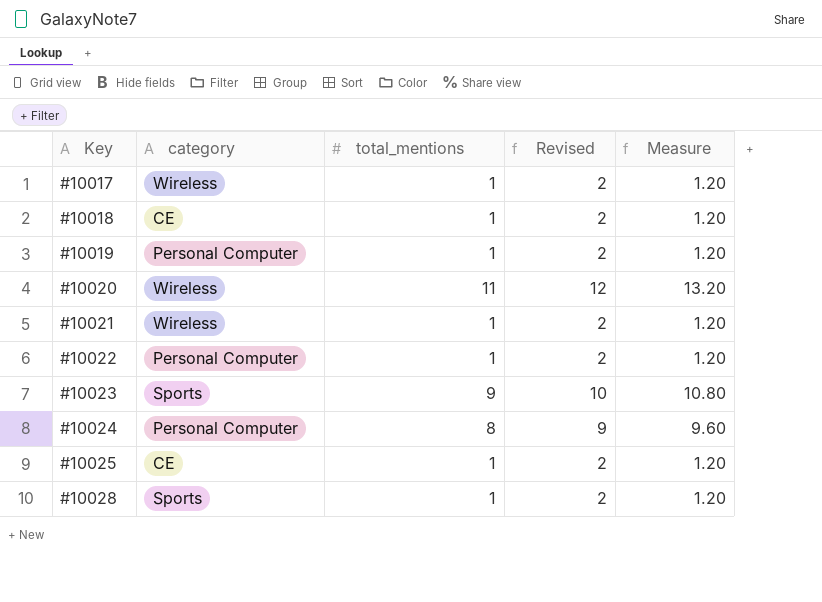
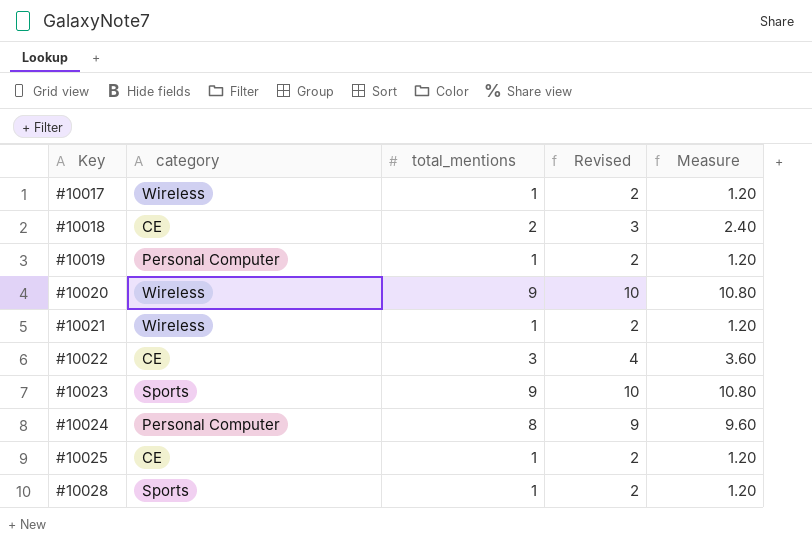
#10018 | total_mentions: 1 -> 2
#10018 | Revised: 2 -> 3
#10018 | Measure: 1.20 -> 2.40
#10020 | total_mentions: 11 -> 9
#10020 | Revised: 12 -> 10
#10020 | Measure: 13.20 -> 10.80
#10022 | category: Personal Computer -> CE
#10022 | total_mentions: 1 -> 3
#10022 | Revised: 2 -> 4
#10022 | Measure: 1.20 -> 3.60

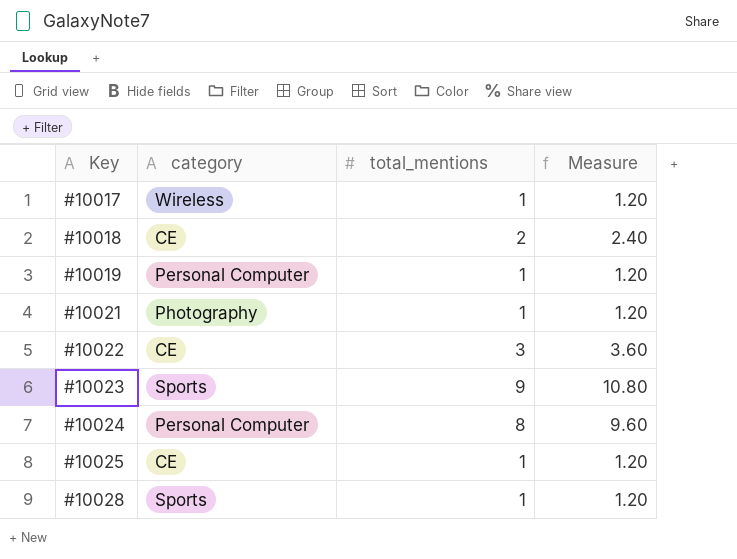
column Revised | formula: [total_mentions] + 1 -> none
row #10020: Wireless | 9 | 10 | 10.80 -> none
#10021 | category: Wireless -> Photography

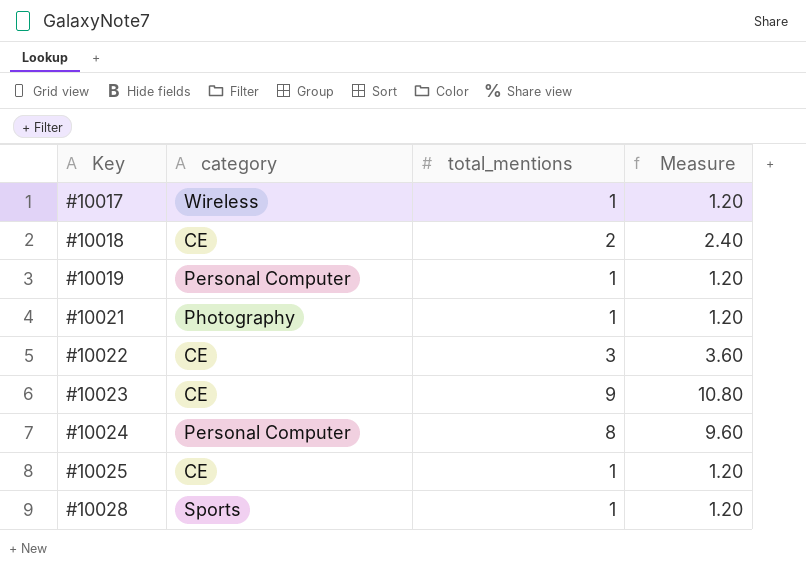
#10023 | category: Sports -> CE

